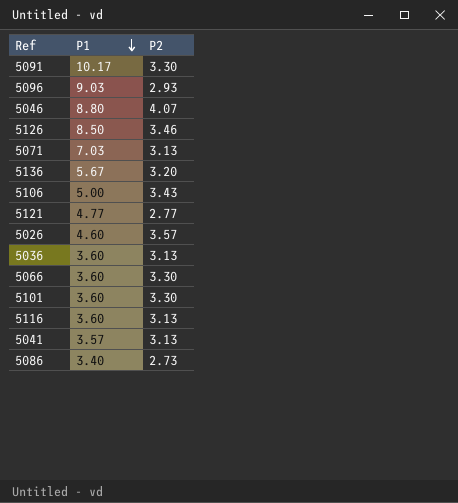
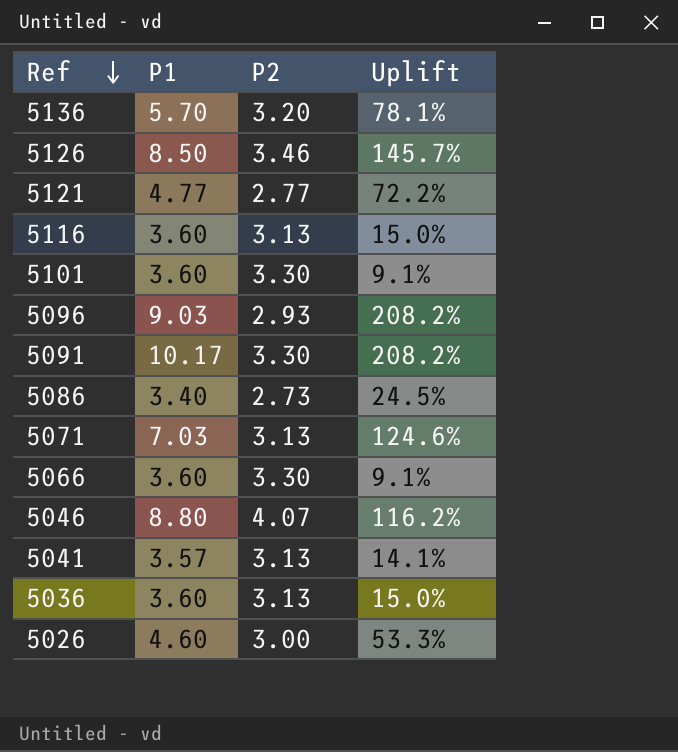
row order: P1 descending -> Ref descending
column Uplift | formula: none -> ([P1] - [P2]) / [P2]
row 5106: 5.00 | 3.43 -> none
5136 | P1: 5.67 -> 5.70
5026 | P2: 3.57 -> 3.00

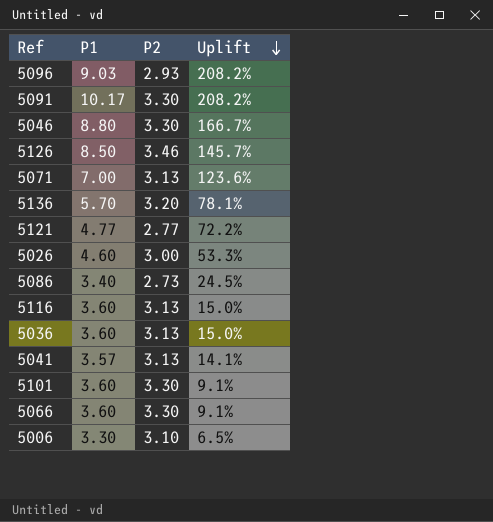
row order: Ref descending -> Uplift descending
5046 | P2: 4.07 -> 3.30
5046 | Uplift: 116.2% -> 166.7%
5071 | P1: 7.03 -> 7.00
5071 | Uplift: 124.6% -> 123.6%
row 5006: none -> 3.30 | 3.10 | 6.5%

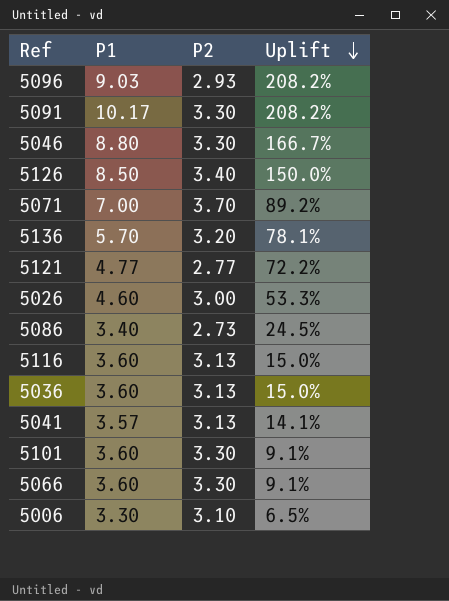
5126 | P2: 3.46 -> 3.40
5126 | Uplift: 145.7% -> 150.0%
5071 | P2: 3.13 -> 3.70
5071 | Uplift: 123.6% -> 89.2%

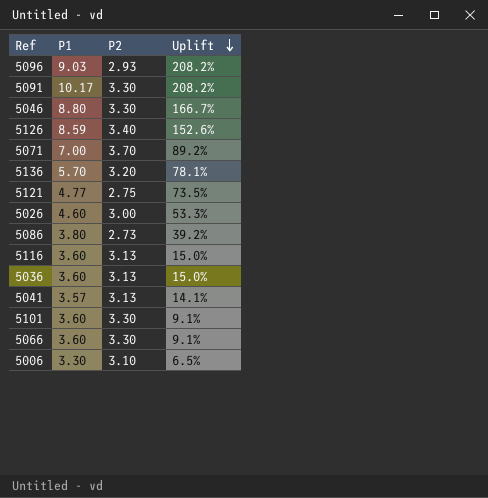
5126 | P1: 8.50 -> 8.59
5126 | Uplift: 150.0% -> 152.6%
5121 | P2: 2.77 -> 2.75
5121 | Uplift: 72.2% -> 73.5%
5086 | P1: 3.40 -> 3.80
5086 | Uplift: 24.5% -> 39.2%

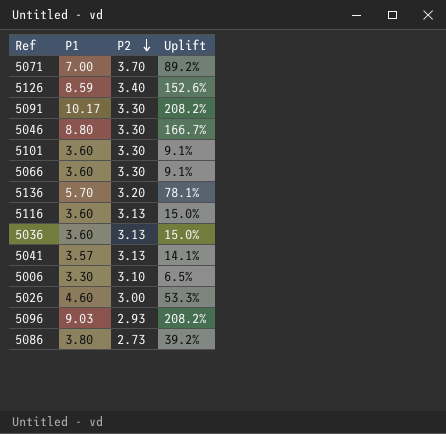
row order: Uplift descending -> P2 descending
row 5121: 4.77 | 2.75 | 73.5% -> none

